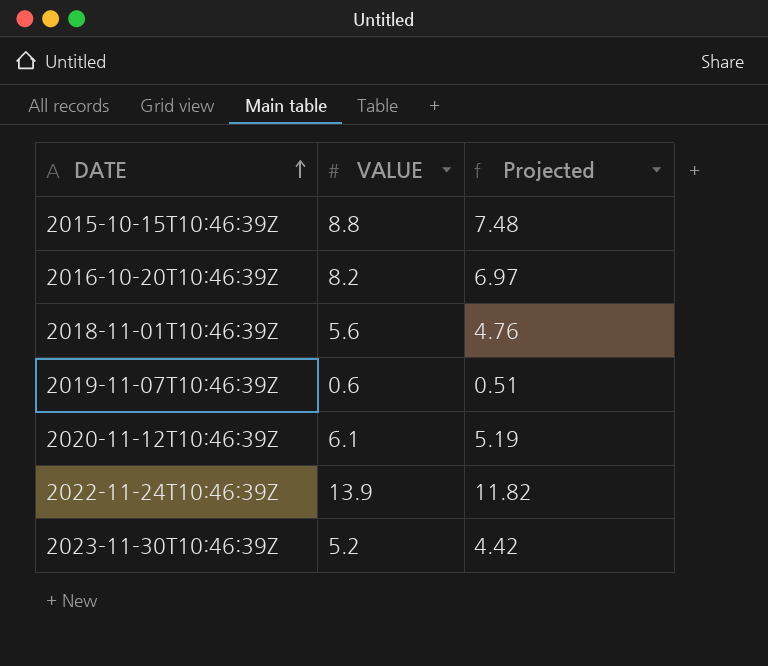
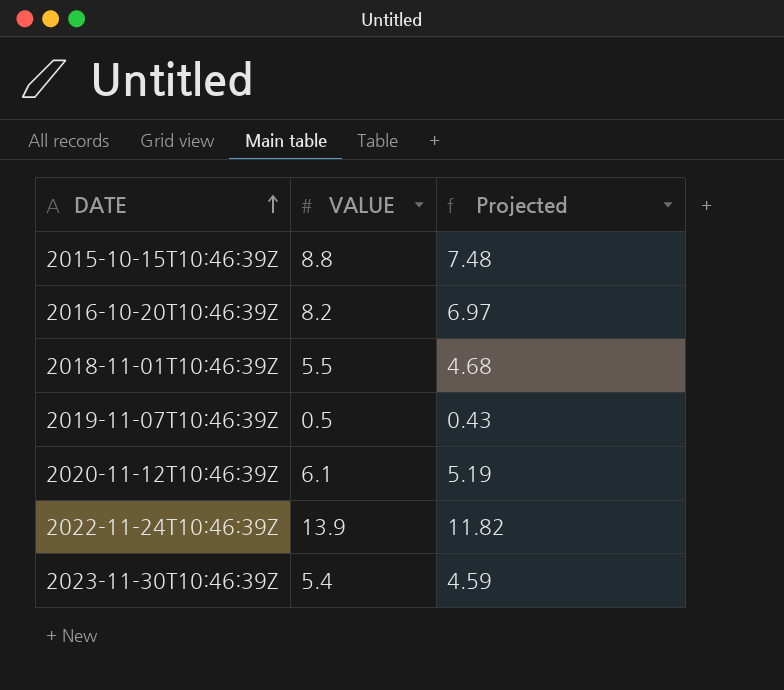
2018-11-01T10:46:39Z | VALUE: 5.6 -> 5.5
2018-11-01T10:46:39Z | Projected: 4.76 -> 4.68
2019-11-07T10:46:39Z | VALUE: 0.6 -> 0.5
2019-11-07T10:46:39Z | Projected: 0.51 -> 0.43
2023-11-30T10:46:39Z | VALUE: 5.2 -> 5.4
2023-11-30T10:46:39Z | Projected: 4.42 -> 4.59

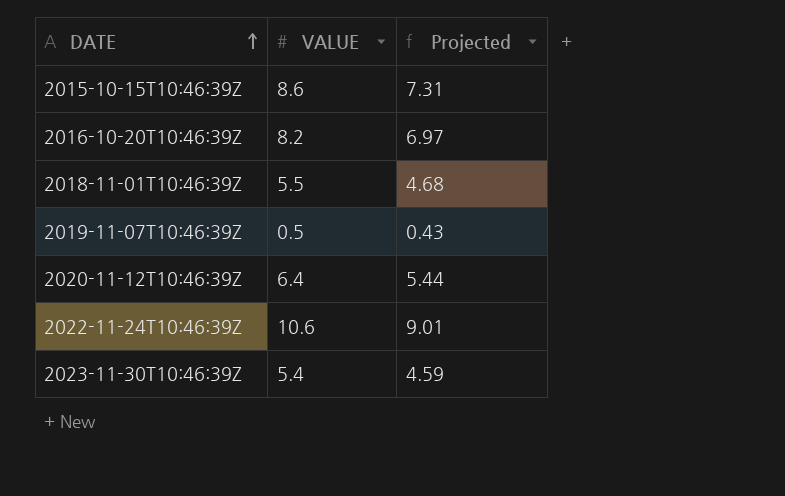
2015-10-15T10:46:39Z | VALUE: 8.8 -> 8.6
2015-10-15T10:46:39Z | Projected: 7.48 -> 7.31
2020-11-12T10:46:39Z | VALUE: 6.1 -> 6.4
2020-11-12T10:46:39Z | Projected: 5.19 -> 5.44
2022-11-24T10:46:39Z | VALUE: 13.9 -> 10.6
2022-11-24T10:46:39Z | Projected: 11.82 -> 9.01

